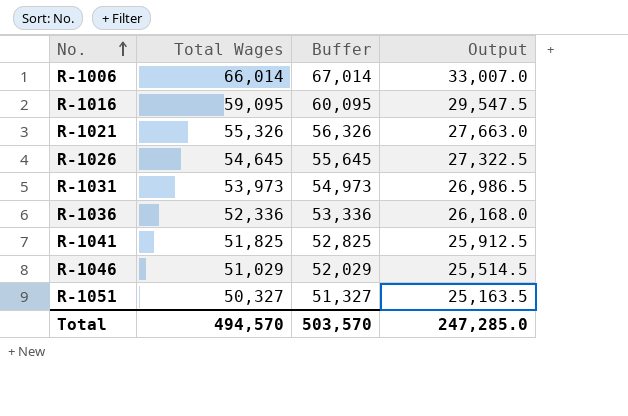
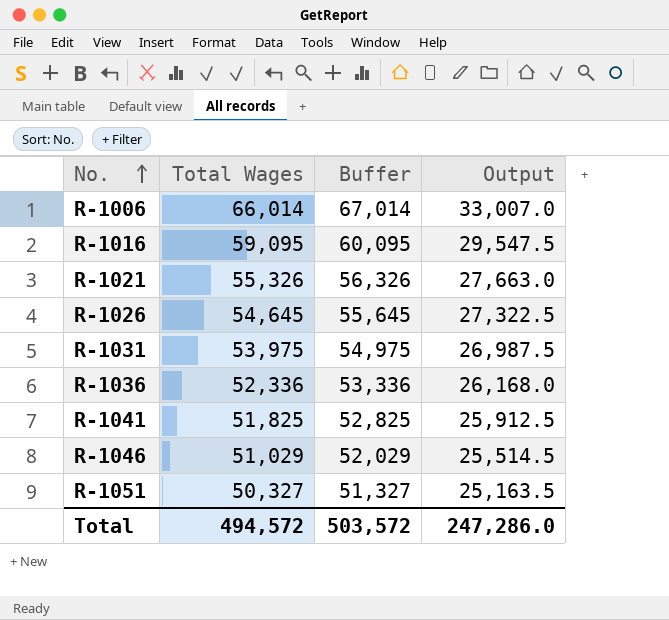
R-1031 | Total Wages: 53,973 -> 53,975
R-1031 | Buffer: 54,973 -> 54,975
R-1031 | Output: 26,986.5 -> 26,987.5
Total | Total Wages: 494,570 -> 494,572
Total | Buffer: 503,570 -> 503,572
Total | Output: 247,285.0 -> 247,286.0

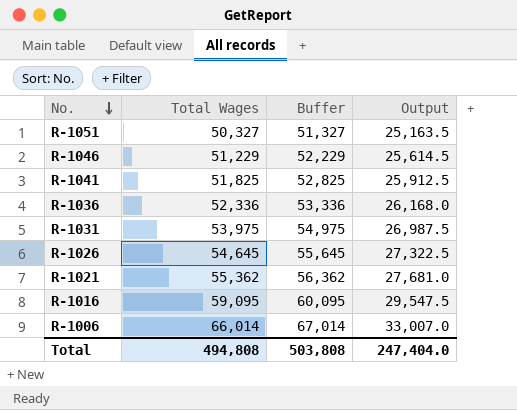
row order: No. ascending -> No. descending
R-1046 | Total Wages: 51,029 -> 51,229
R-1046 | Buffer: 52,029 -> 52,229
R-1046 | Output: 25,514.5 -> 25,614.5
R-1021 | Total Wages: 55,326 -> 55,362
R-1021 | Buffer: 56,326 -> 56,362
R-1021 | Output: 27,663.0 -> 27,681.0
Total | Total Wages: 494,572 -> 494,808
Total | Buffer: 503,572 -> 503,808
Total | Output: 247,286.0 -> 247,404.0

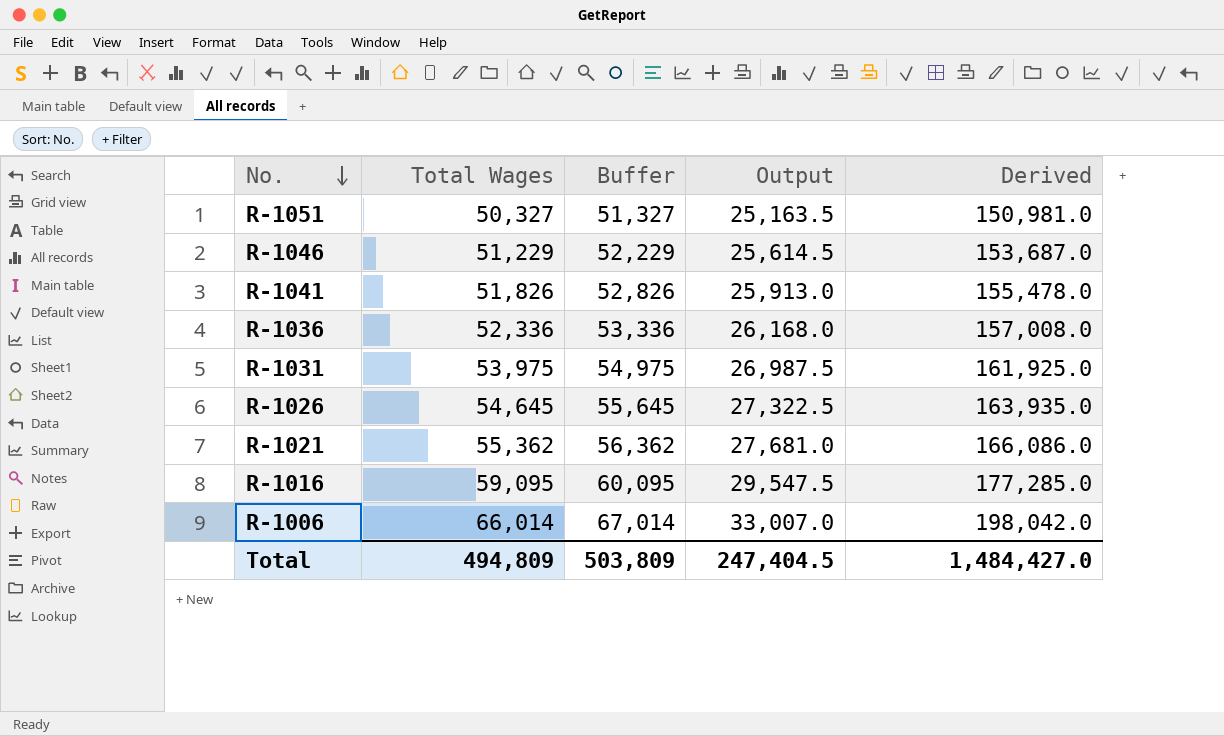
column Derived | formula: none -> [Total Wages] * 3
R-1041 | Total Wages: 51,825 -> 51,826
R-1041 | Buffer: 52,825 -> 52,826
R-1041 | Output: 25,912.5 -> 25,913.0
Total | Total Wages: 494,808 -> 494,809
Total | Buffer: 503,808 -> 503,809
Total | Output: 247,404.0 -> 247,404.5

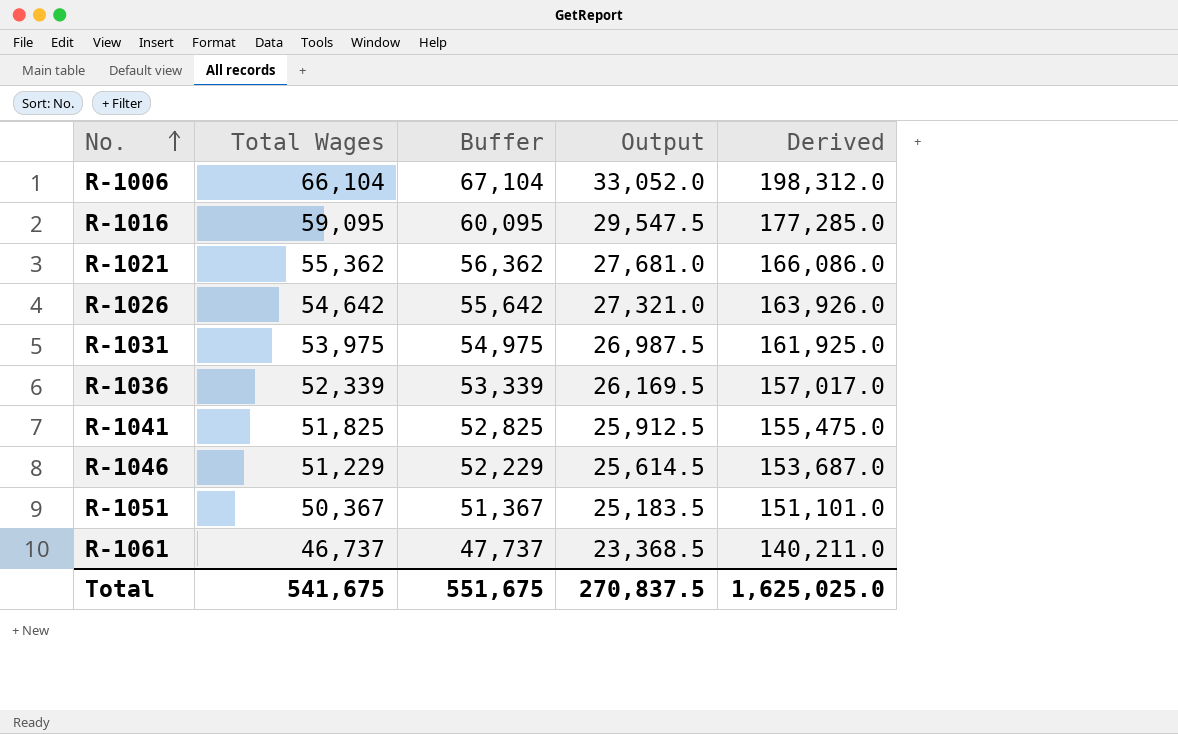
row order: No. descending -> No. ascending
R-1006 | Total Wages: 66,014 -> 66,104
R-1006 | Buffer: 67,014 -> 67,104
R-1006 | Output: 33,007.0 -> 33,052.0
R-1006 | Derived: 198,042.0 -> 198,312.0
R-1026 | Total Wages: 54,645 -> 54,642
R-1026 | Buffer: 55,645 -> 55,642
R-1026 | Output: 27,322.5 -> 27,321.0
R-1026 | Derived: 163,935.0 -> 163,926.0
R-1036 | Total Wages: 52,336 -> 52,339
R-1036 | Buffer: 53,336 -> 53,339
R-1036 | Output: 26,168.0 -> 26,169.5
R-1036 | Derived: 157,008.0 -> 157,017.0
R-1041 | Total Wages: 51,826 -> 51,825
R-1041 | Buffer: 52,826 -> 52,825
R-1041 | Output: 25,913.0 -> 25,912.5
R-1041 | Derived: 155,478.0 -> 155,475.0
R-1051 | Total Wages: 50,327 -> 50,367
R-1051 | Buffer: 51,327 -> 51,367
R-1051 | Output: 25,163.5 -> 25,183.5
R-1051 | Derived: 150,981.0 -> 151,101.0
row R-1061: none -> 46,737 | 47,737 | 23,368.5 | 140,211.0
Total | Total Wages: 494,809 -> 541,675
Total | Buffer: 503,809 -> 551,675
Total | Output: 247,404.5 -> 270,837.5
Total | Derived: 1,484,427.0 -> 1,625,025.0

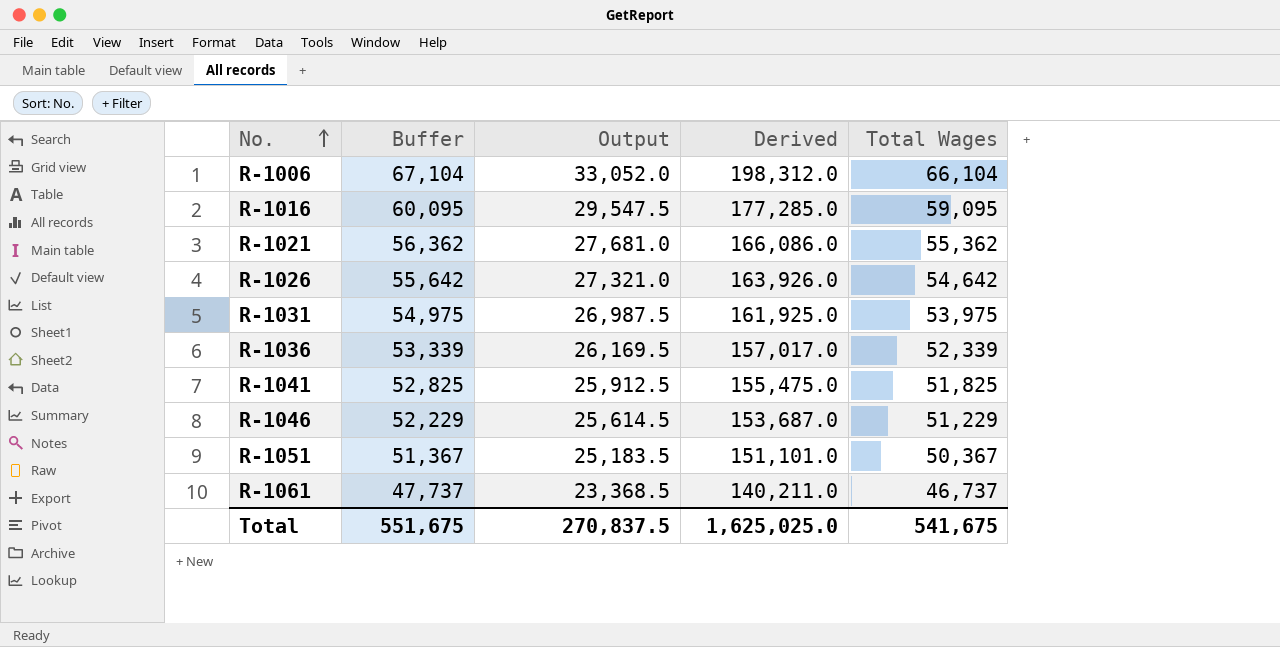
column Total Wages | position: 2 -> 5

